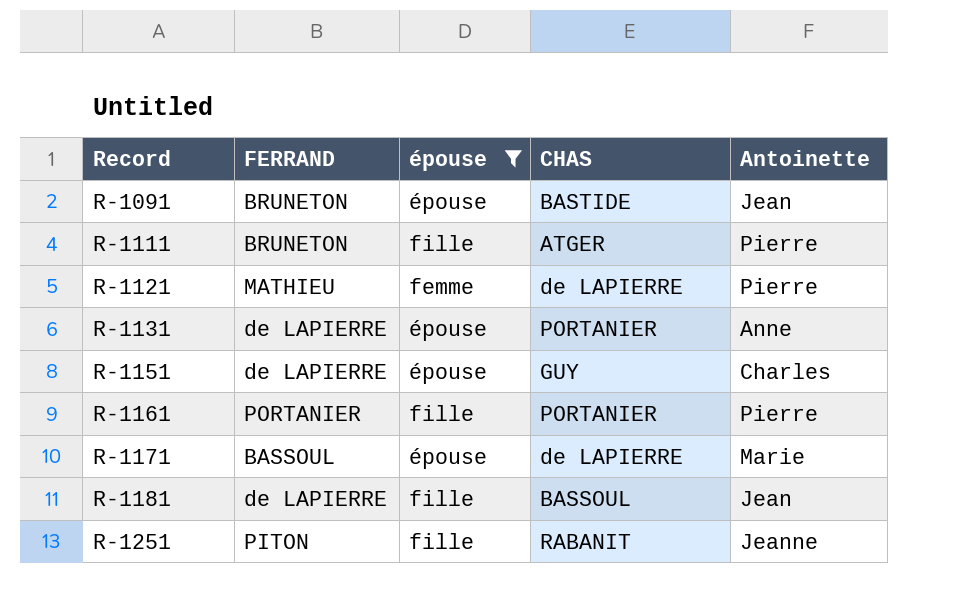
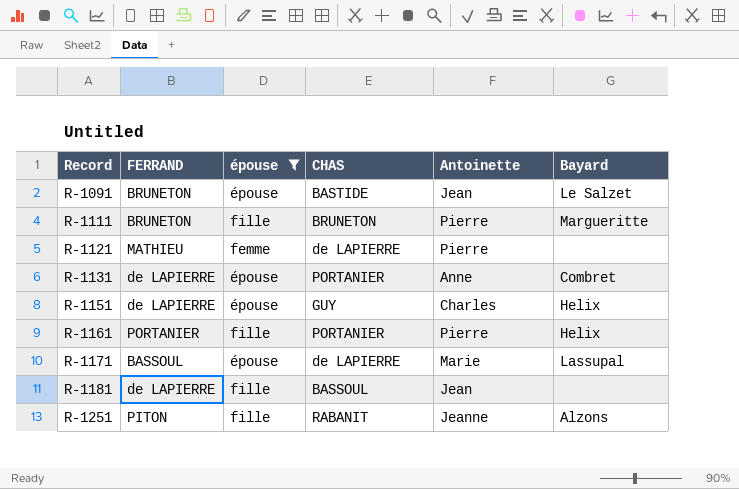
column Bayard | position: none -> 6
R-1111 | CHAS: ATGER -> BRUNETON

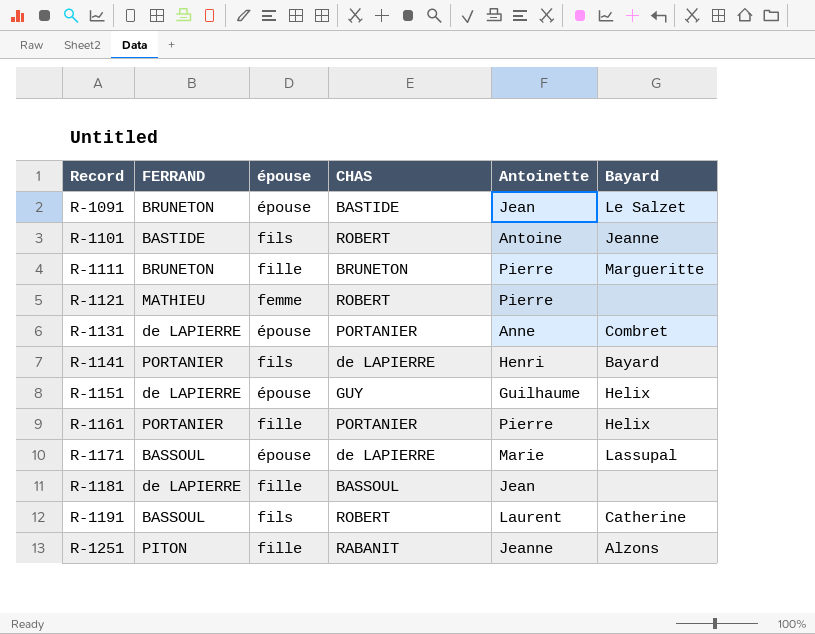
filter: épouse != fils -> none
R-1121 | CHAS: de LAPIERRE -> ROBERT
R-1151 | Antoinette: Charles -> Guilhaume

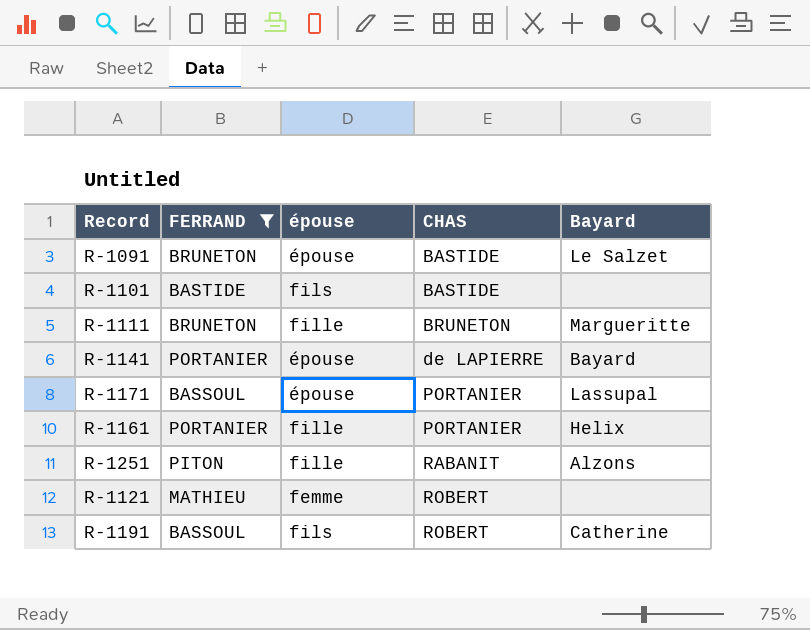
filter: none -> FERRAND != de LAPIERRE
row order: Record ascending -> CHAS ascending
column Antoinette | position: 5 -> none
R-1101 | CHAS: ROBERT -> BASTIDE
R-1101 | Bayard: Jeanne -> none
R-1141 | épouse: fils -> épouse
R-1171 | CHAS: de LAPIERRE -> PORTANIER

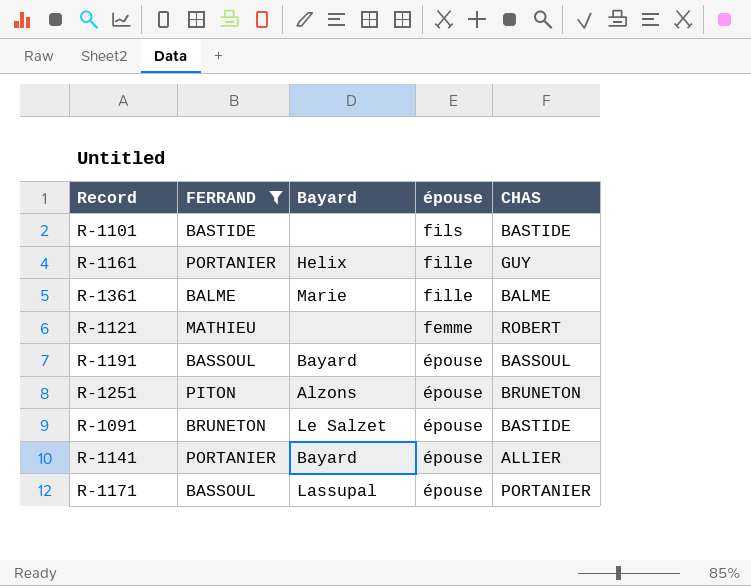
row order: CHAS ascending -> épouse descending
column Bayard | position: 5 -> 3
row R-1111: BRUNETON | fille | BRUNETON | Margueritte -> none
R-1161 | CHAS: PORTANIER -> GUY
row R-1361: none -> BALME | Marie | fille | BALME
R-1191 | Bayard: Catherine -> Bayard
R-1191 | épouse: fils -> épouse
R-1191 | CHAS: ROBERT -> BASSOUL
R-1251 | épouse: fille -> épouse
R-1251 | CHAS: RABANIT -> BRUNETON
R-1141 | CHAS: de LAPIERRE -> ALLIER

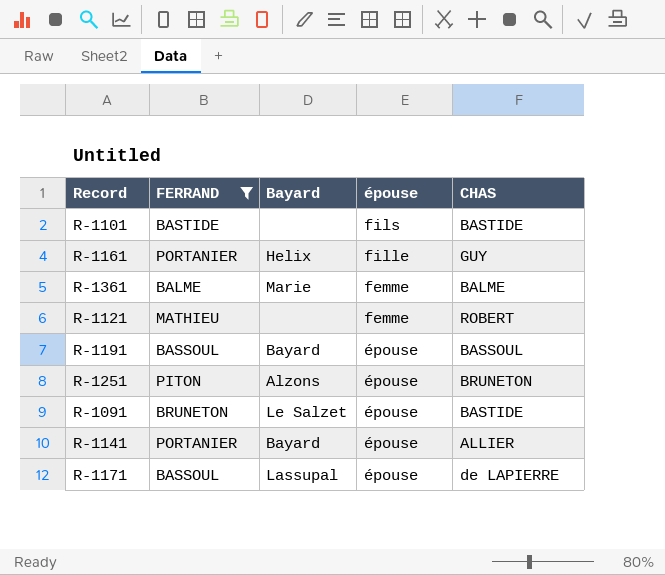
R-1361 | épouse: fille -> femme
R-1171 | CHAS: PORTANIER -> de LAPIERRE

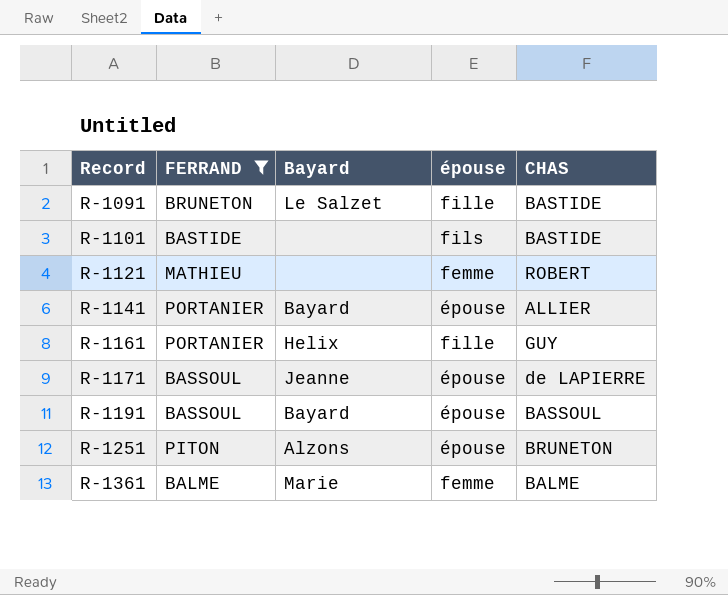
row order: épouse descending -> Record ascending
R-1091 | épouse: épouse -> fille
R-1171 | Bayard: Lassupal -> Jeanne

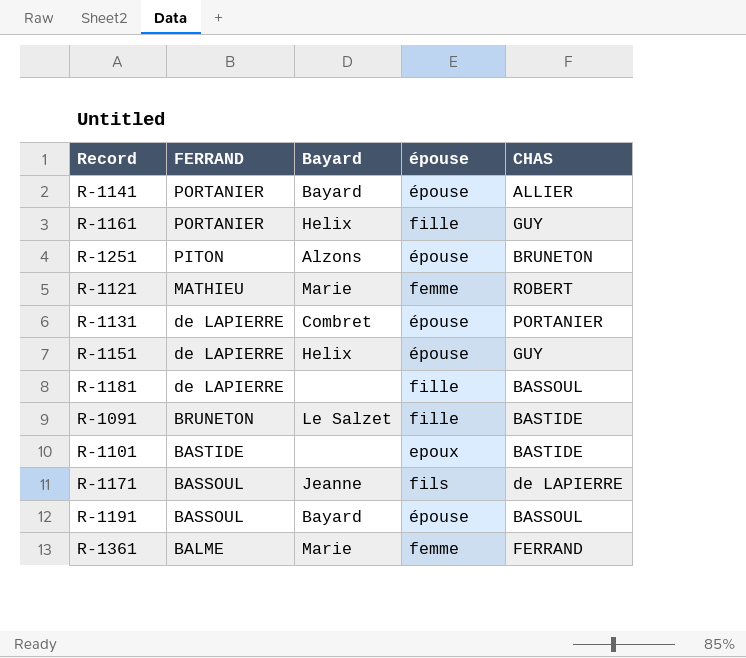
filter: FERRAND != de LAPIERRE -> none
row order: Record ascending -> FERRAND descending
R-1121 | Bayard: none -> Marie
R-1101 | épouse: fils -> epoux
R-1171 | épouse: épouse -> fils
R-1361 | CHAS: BALME -> FERRAND

